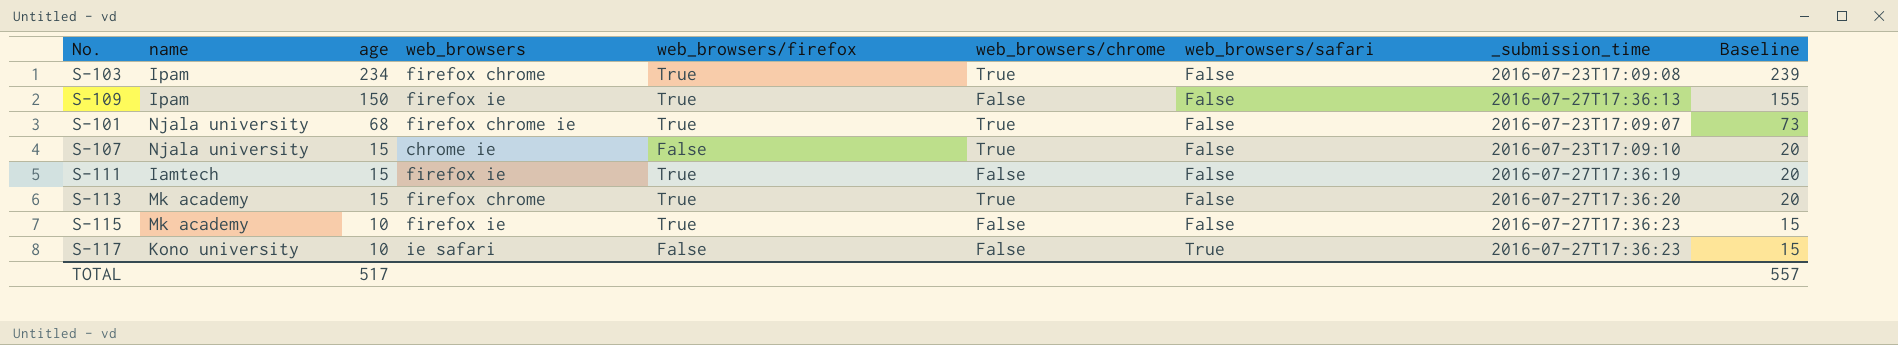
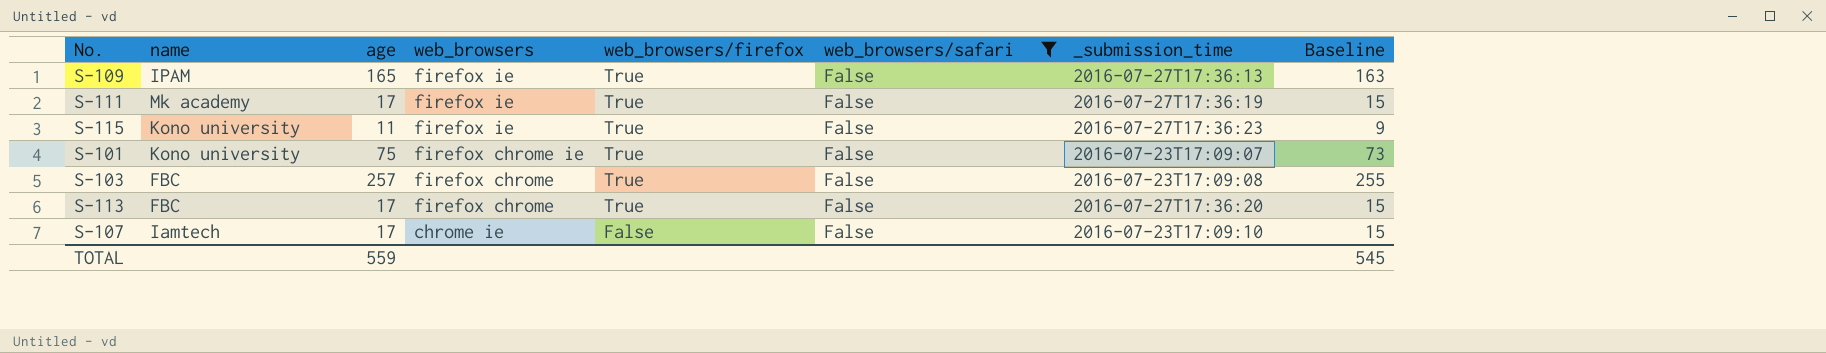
filter: none -> web_browsers/safari = False
row order: age descending -> web_browsers descending
column web_browsers/chrome | position: 6 -> none
column Baseline | formula: [age] + 5 -> [age] - 2
S-109 | name: Ipam -> IPAM
S-109 | age: 150 -> 165
S-111 | name: Iamtech -> Mk academy
S-111 | age: 15 -> 17
S-115 | name: Mk academy -> Kono university
S-115 | age: 10 -> 11
S-101 | name: Njala university -> Kono university
S-101 | age: 68 -> 75
S-103 | name: Ipam -> FBC
S-103 | age: 234 -> 257
S-113 | name: Mk academy -> FBC
S-113 | age: 15 -> 17
S-107 | name: Njala university -> Iamtech
S-107 | age: 15 -> 17
TOTAL | age: 517 -> 559
TOTAL | Baseline: 557 -> 545

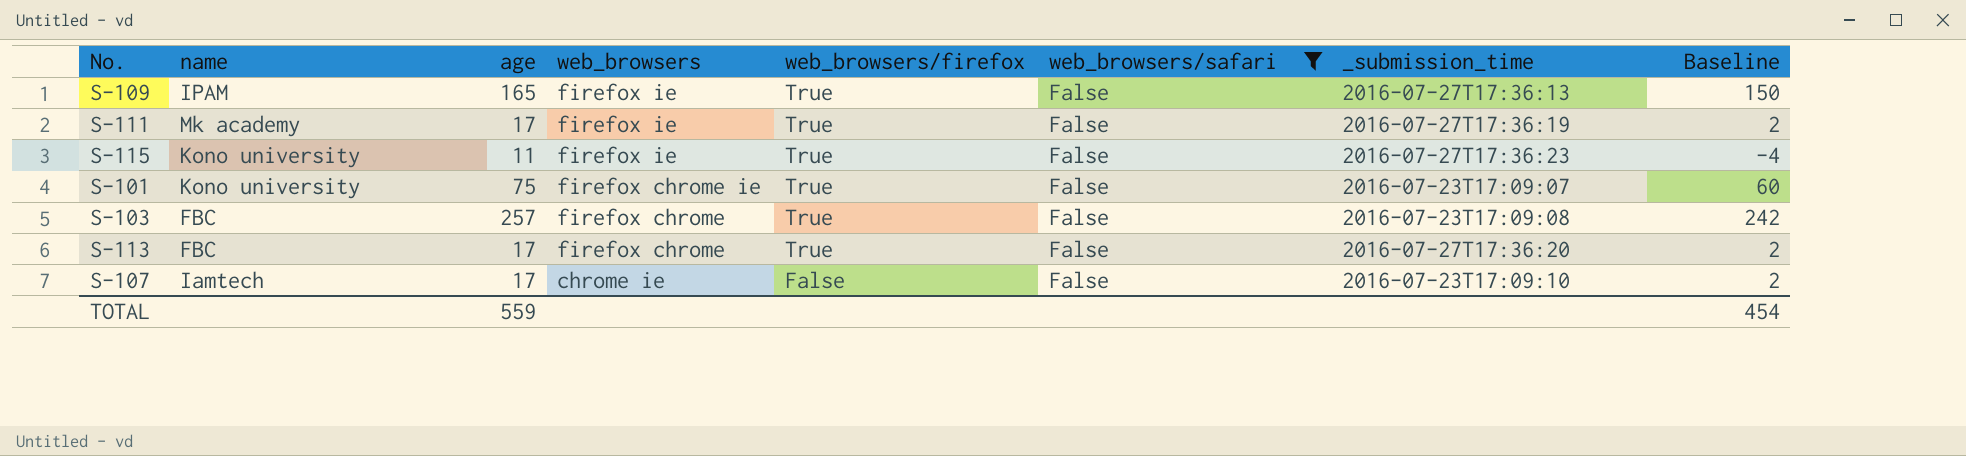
column Baseline | formula: [age] - 2 -> [age] - 15
TOTAL | Baseline: 545 -> 454

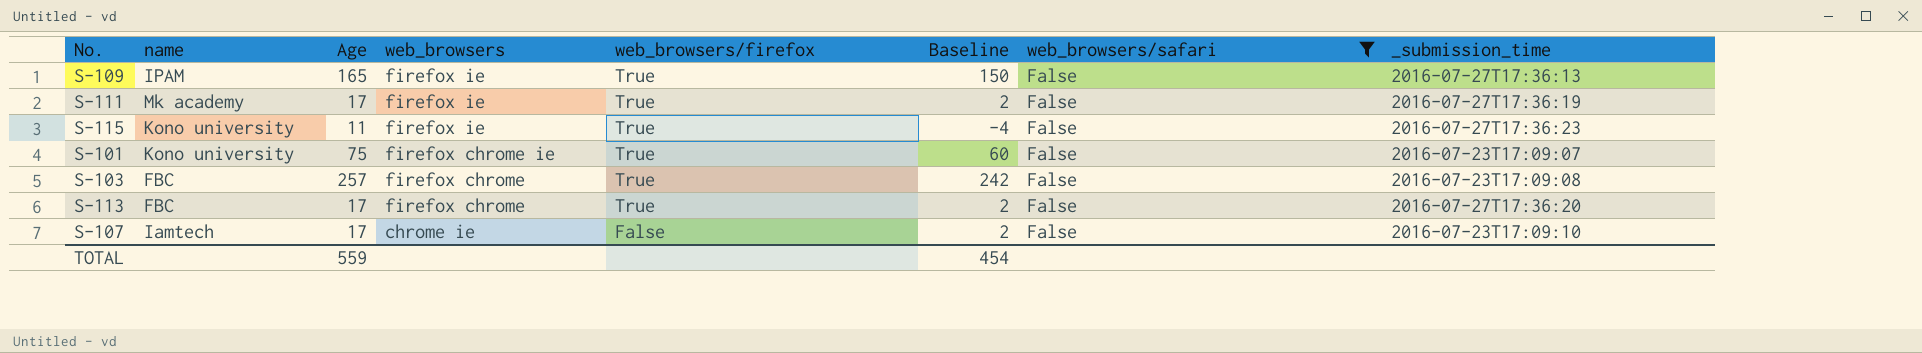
column name: age -> Age
column Baseline | position: 8 -> 6

